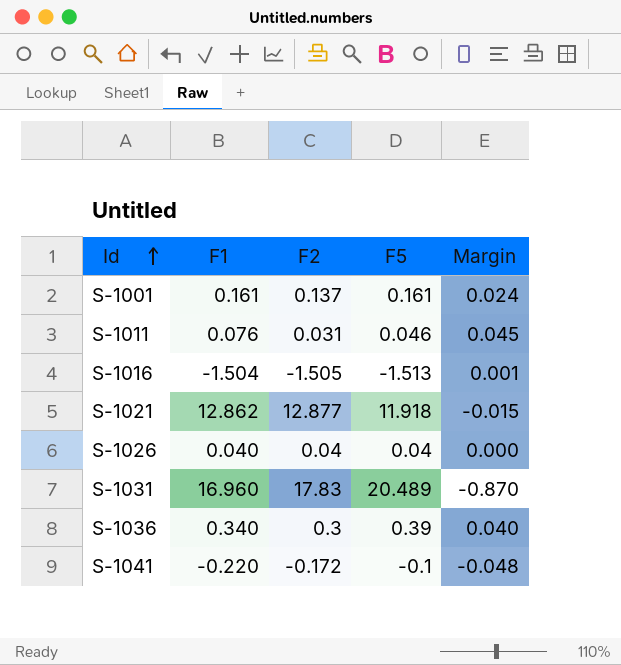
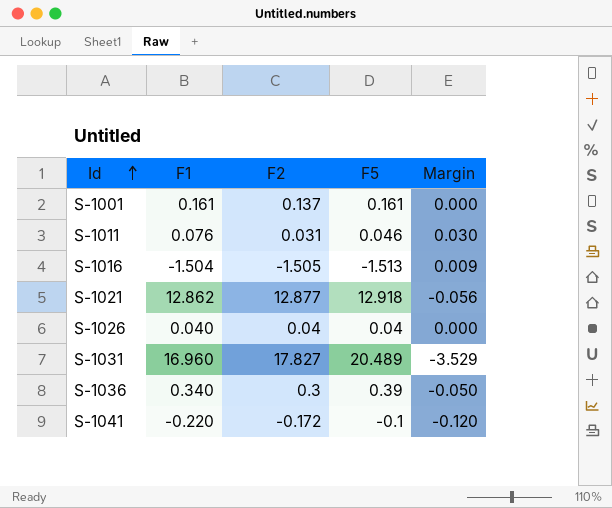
column Margin | formula: [F1] - [F2] -> [F1] - [F5]
S-1021 | F5: 11.918 -> 12.918
S-1031 | F2: 17.83 -> 17.827

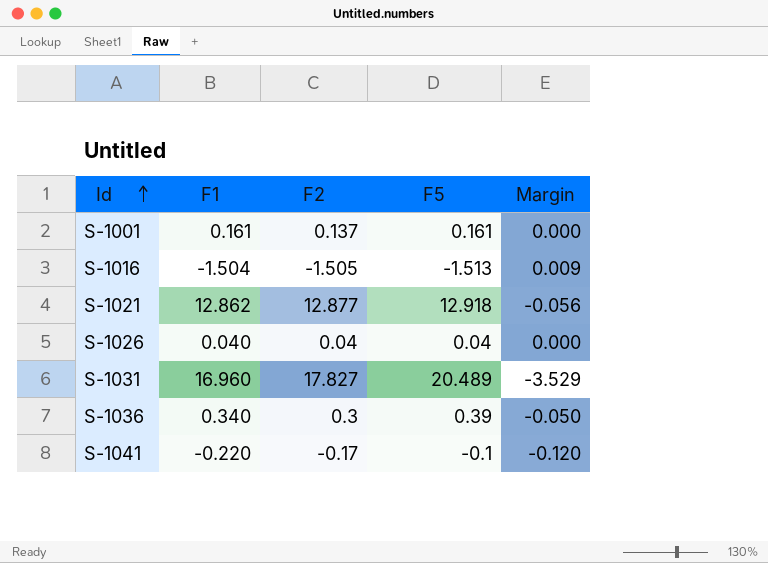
row S-1011: 0.076 | 0.031 | 0.046 | 0.030 -> none
S-1041 | F2: -0.172 -> -0.17

